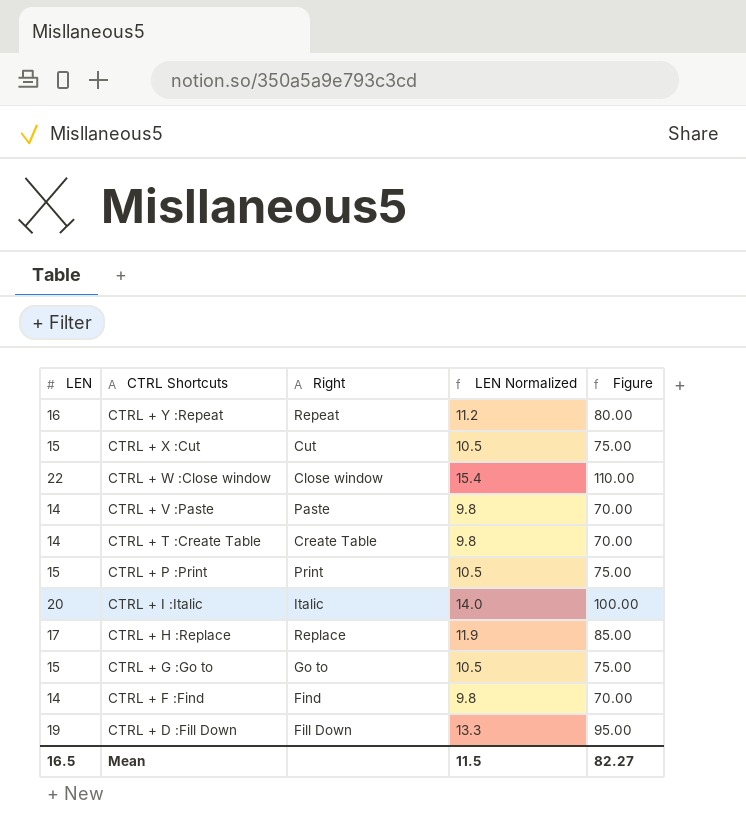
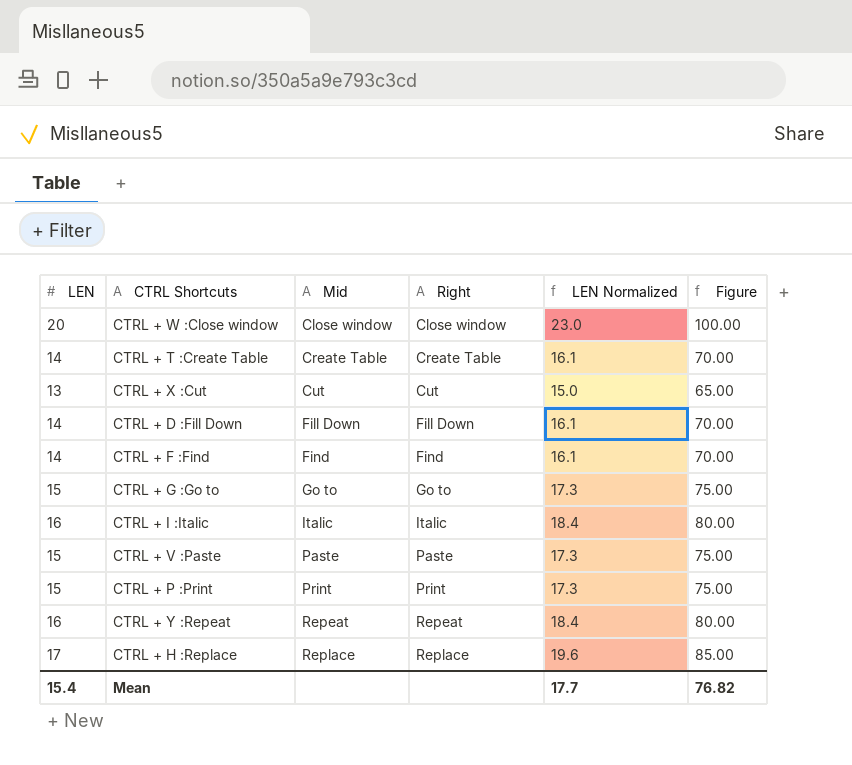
row order: CTRL Shortcuts descending -> Mid ascending
column Mid | position: none -> 3
column LEN Normalized | formula: [LEN] * 0.7 -> [LEN] * 1.15
CTRL + W :Close window | LEN: 22 -> 20
CTRL + W :Close window | Figure: 110.00 -> 100.00
CTRL + X :Cut | LEN: 15 -> 13
CTRL + X :Cut | Figure: 75.00 -> 65.00
CTRL + D :Fill Down | LEN: 19 -> 14
CTRL + D :Fill Down | Figure: 95.00 -> 70.00
CTRL + I :Italic | LEN: 20 -> 16
CTRL + I :Italic | Figure: 100.00 -> 80.00
CTRL + V :Paste | LEN: 14 -> 15
CTRL + V :Paste | Figure: 70.00 -> 75.00
Mean | LEN: 16.5 -> 15.4
Mean | LEN Normalized: 11.5 -> 17.7
Mean | Figure: 82.27 -> 76.82

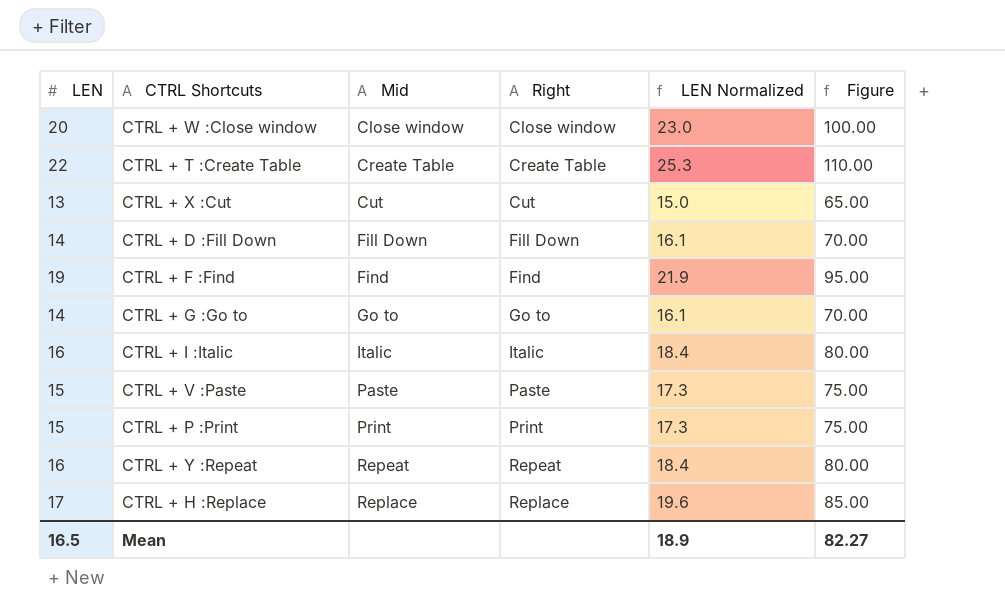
CTRL + T :Create Table | LEN: 14 -> 22
CTRL + T :Create Table | LEN Normalized: 16.1 -> 25.3
CTRL + T :Create Table | Figure: 70.00 -> 110.00
CTRL + F :Find | LEN: 14 -> 19
CTRL + F :Find | LEN Normalized: 16.1 -> 21.9
CTRL + F :Find | Figure: 70.00 -> 95.00
CTRL + G :Go to | LEN: 15 -> 14
CTRL + G :Go to | LEN Normalized: 17.3 -> 16.1
CTRL + G :Go to | Figure: 75.00 -> 70.00
Mean | LEN: 15.4 -> 16.5
Mean | LEN Normalized: 17.7 -> 18.9
Mean | Figure: 76.82 -> 82.27

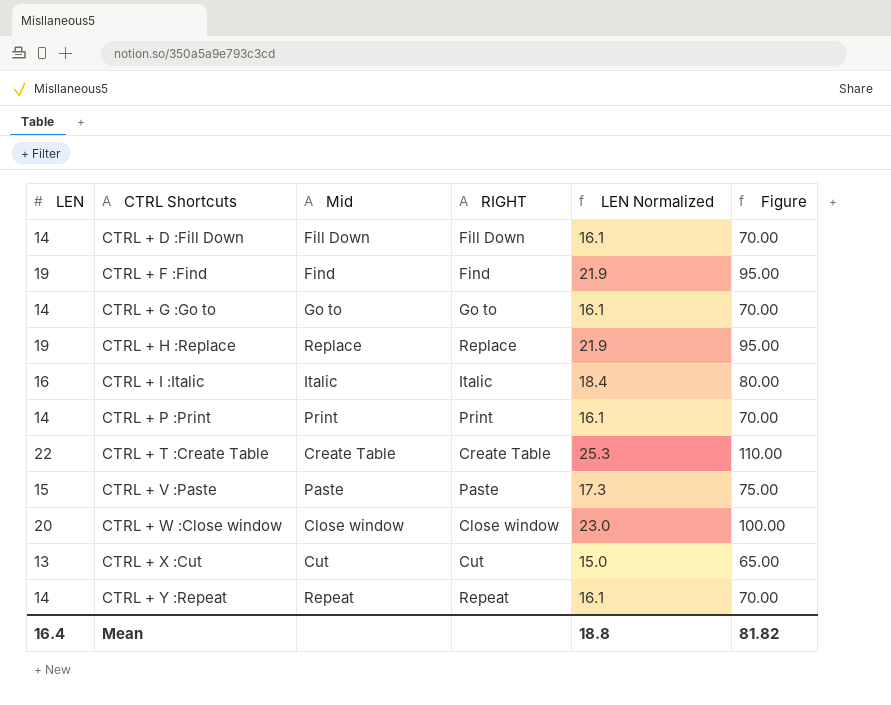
row order: Mid ascending -> CTRL Shortcuts ascending
column name: Right -> RIGHT
CTRL + H :Replace | LEN: 17 -> 19
CTRL + H :Replace | LEN Normalized: 19.6 -> 21.9
CTRL + H :Replace | Figure: 85.00 -> 95.00
CTRL + P :Print | LEN: 15 -> 14
CTRL + P :Print | LEN Normalized: 17.3 -> 16.1
CTRL + P :Print | Figure: 75.00 -> 70.00
CTRL + Y :Repeat | LEN: 16 -> 14
CTRL + Y :Repeat | LEN Normalized: 18.4 -> 16.1
CTRL + Y :Repeat | Figure: 80.00 -> 70.00
Mean | LEN: 16.5 -> 16.4
Mean | LEN Normalized: 18.9 -> 18.8
Mean | Figure: 82.27 -> 81.82

